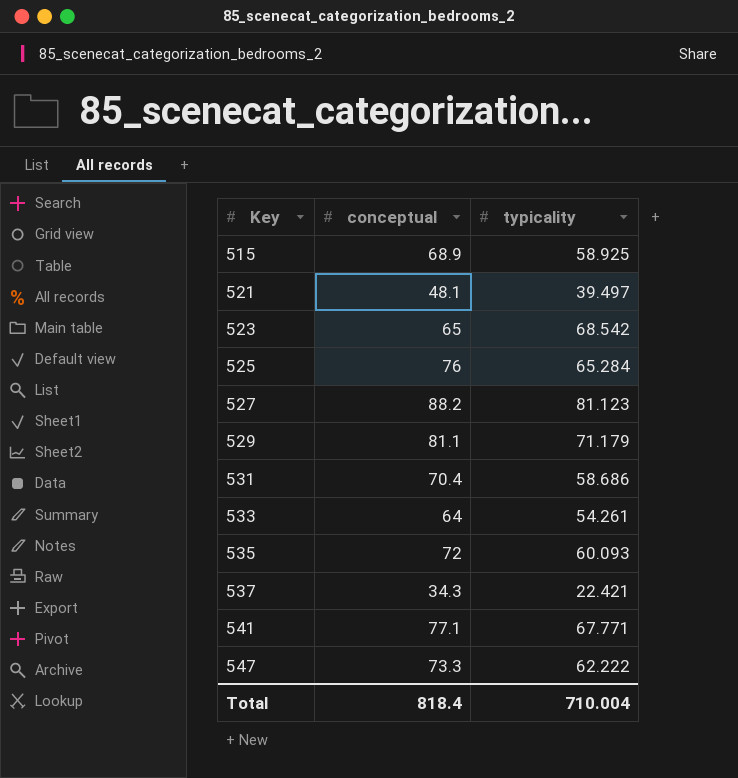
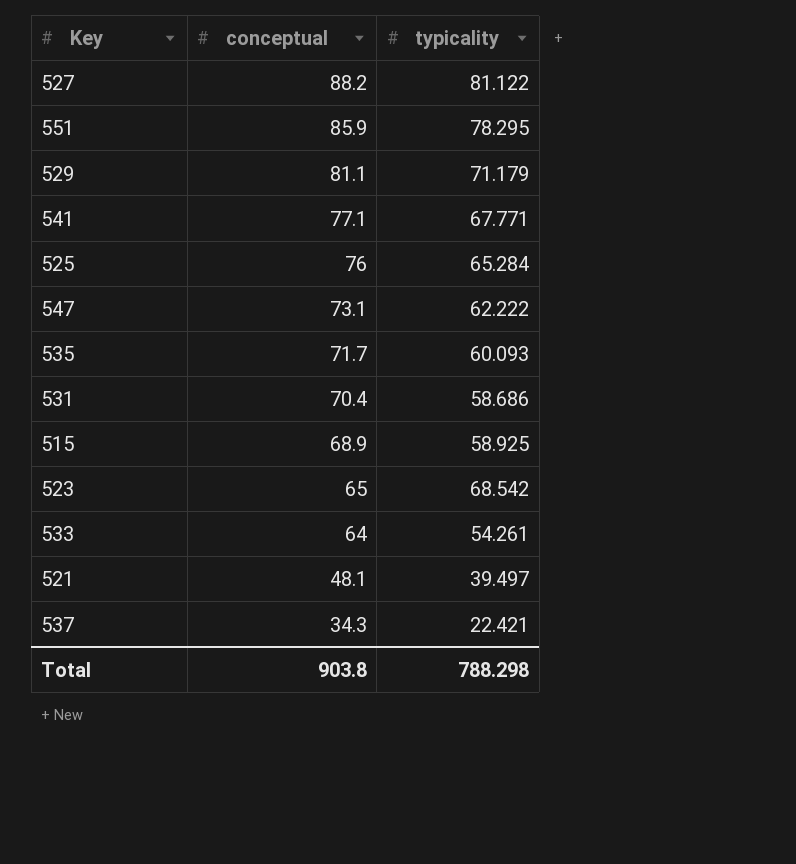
row order: Key ascending -> conceptual descending
527 | typicality: 81.123 -> 81.122
row 551: none -> 85.9 | 78.295
547 | conceptual: 73.3 -> 73.1
535 | conceptual: 72 -> 71.7
Total | conceptual: 818.4 -> 903.8
Total | typicality: 710.004 -> 788.298

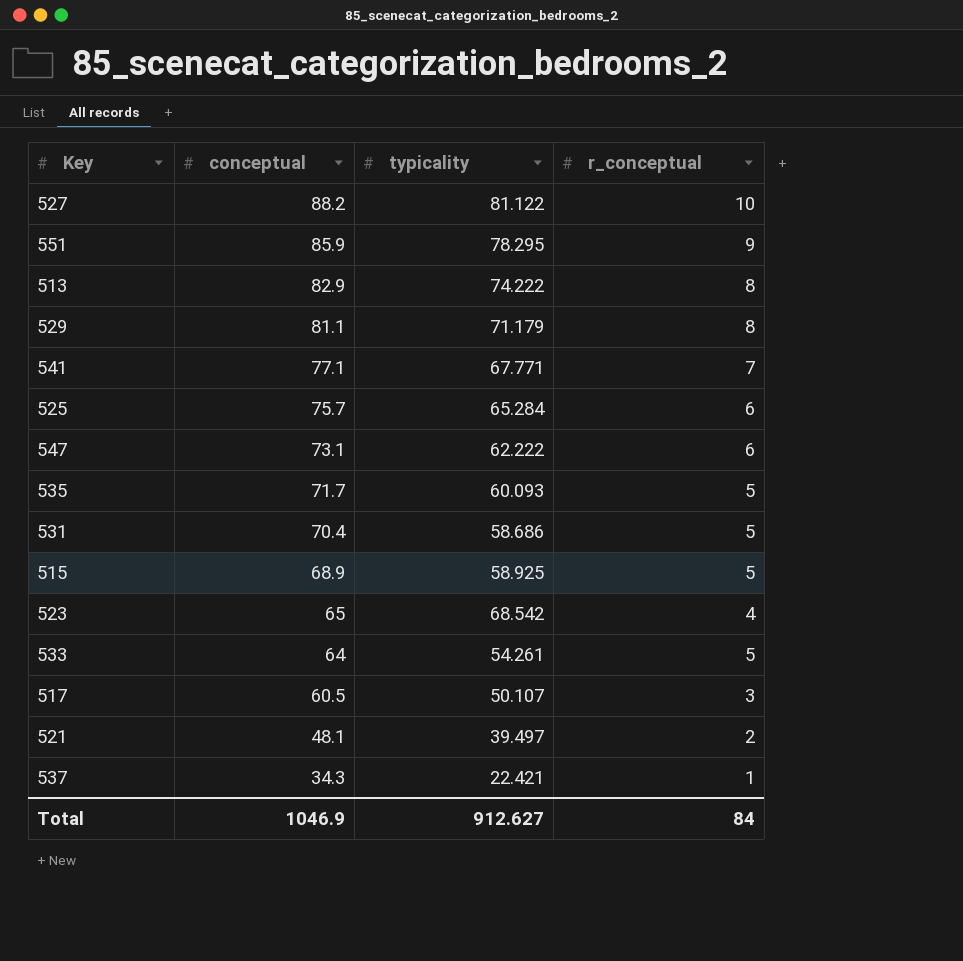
column r_conceptual | position: none -> 4
row 513: none -> 82.9 | 74.222 | 8
525 | conceptual: 76 -> 75.7
row 517: none -> 60.5 | 50.107 | 3
Total | conceptual: 903.8 -> 1046.9
Total | typicality: 788.298 -> 912.627

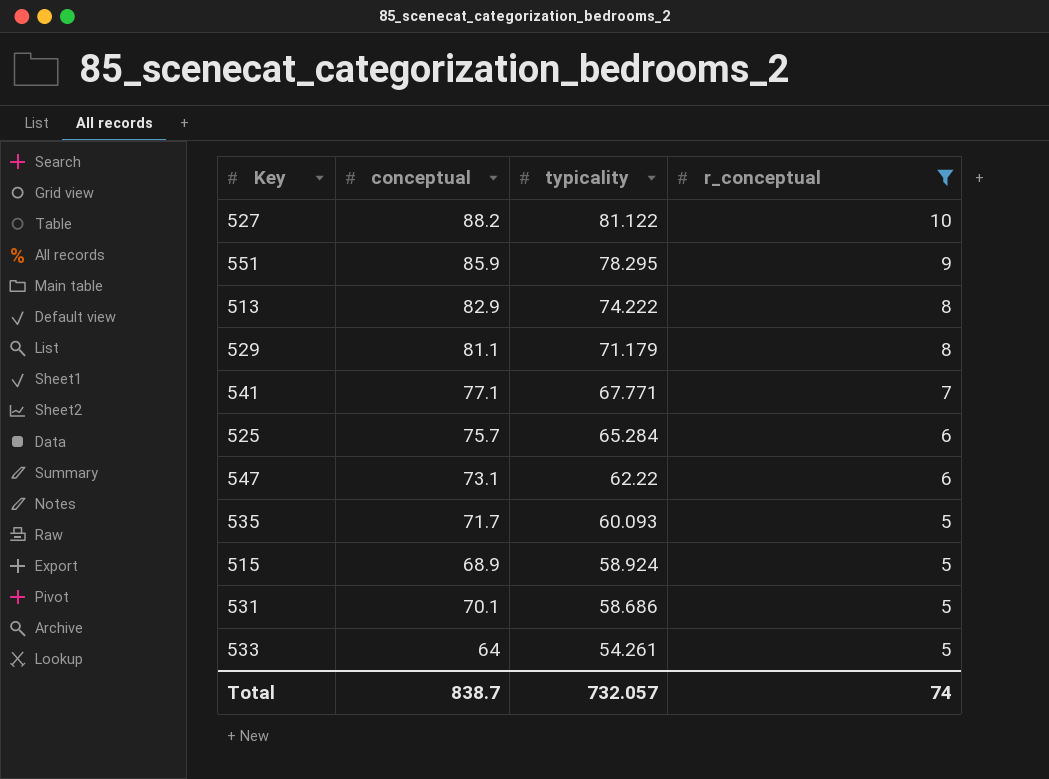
filter: none -> r_conceptual >= 5
row order: conceptual descending -> typicality descending
547 | typicality: 62.222 -> 62.22
515 | typicality: 58.925 -> 58.924
531 | conceptual: 70.4 -> 70.1
Total | conceptual: 1046.9 -> 838.7
Total | typicality: 912.627 -> 732.057
Total | r_conceptual: 84 -> 74

